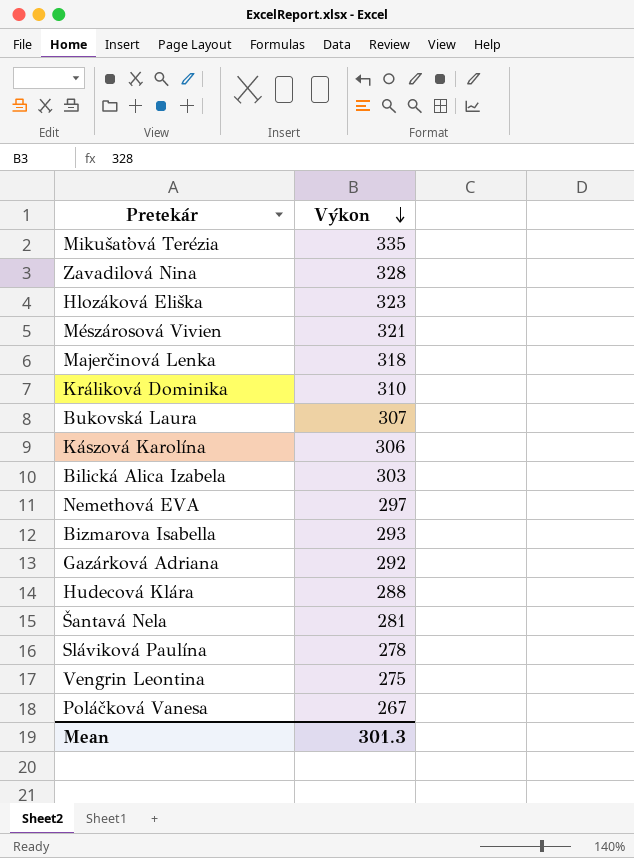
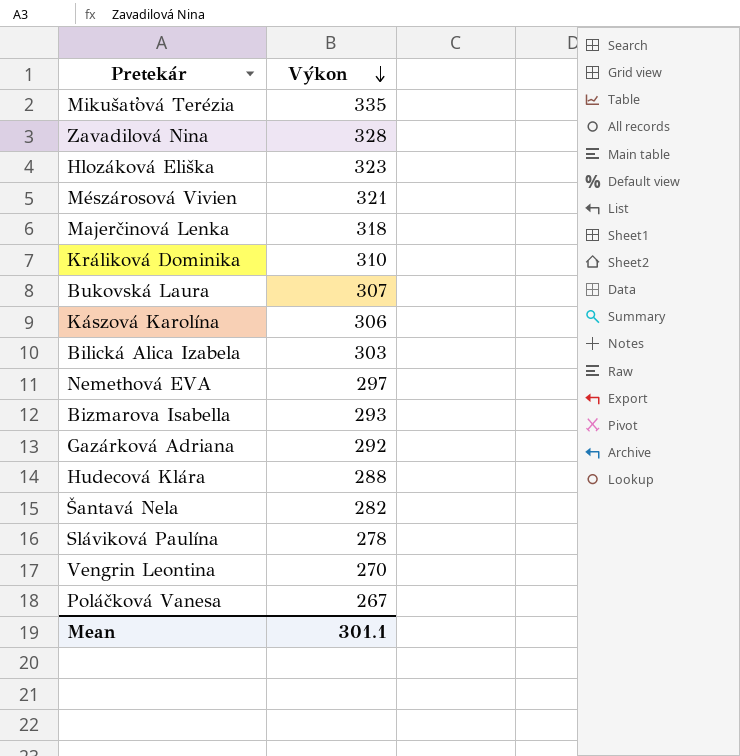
Šantavá Nela | Výkon: 281 -> 282
Vengrin Leontina | Výkon: 275 -> 270
Mean | Výkon: 301.3 -> 301.1

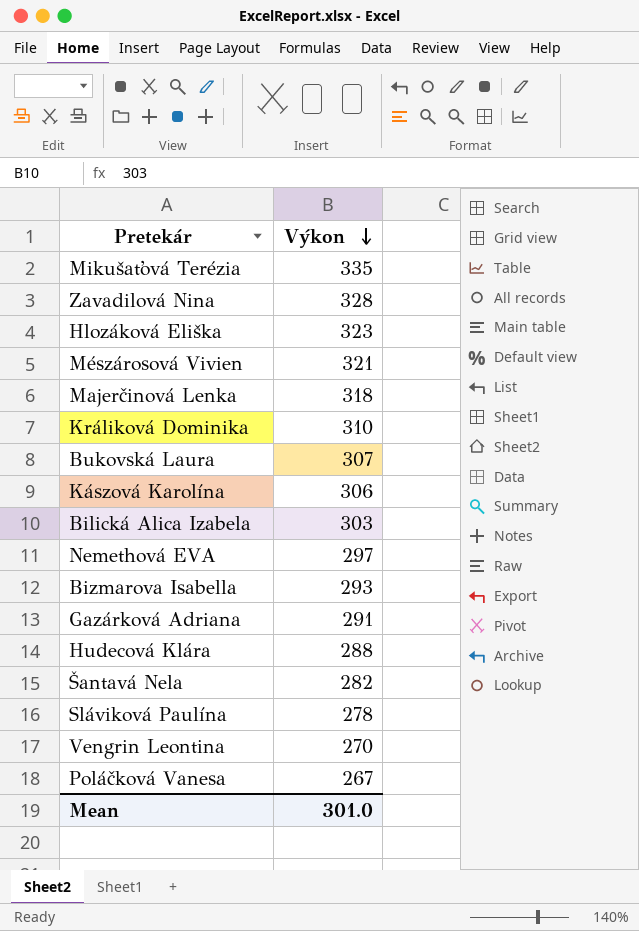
Gazárková Adriana | Výkon: 292 -> 291
Mean | Výkon: 301.1 -> 301.0

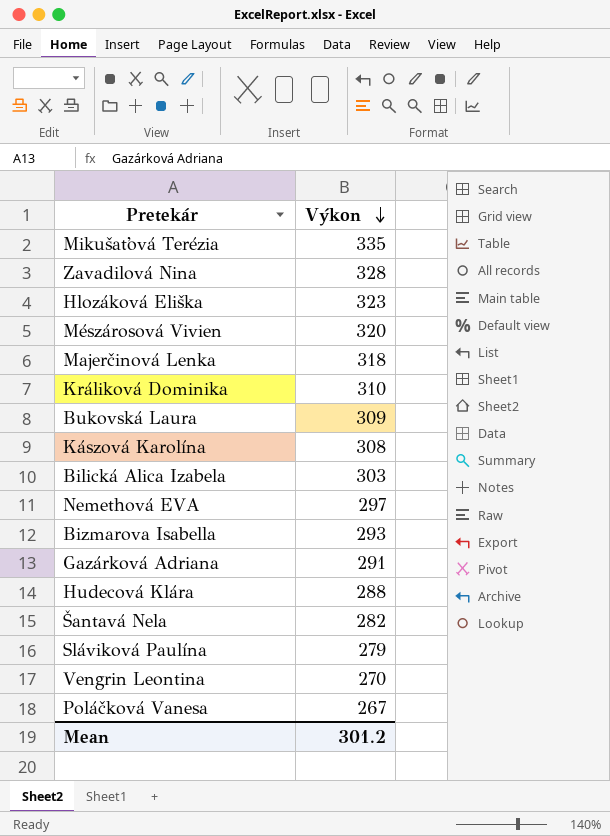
Mészárosová Vivien | Výkon: 321 -> 320
Bukovská Laura | Výkon: 307 -> 309
Kászová Karolína | Výkon: 306 -> 308
Sláviková Paulína | Výkon: 278 -> 279
Mean | Výkon: 301.0 -> 301.2

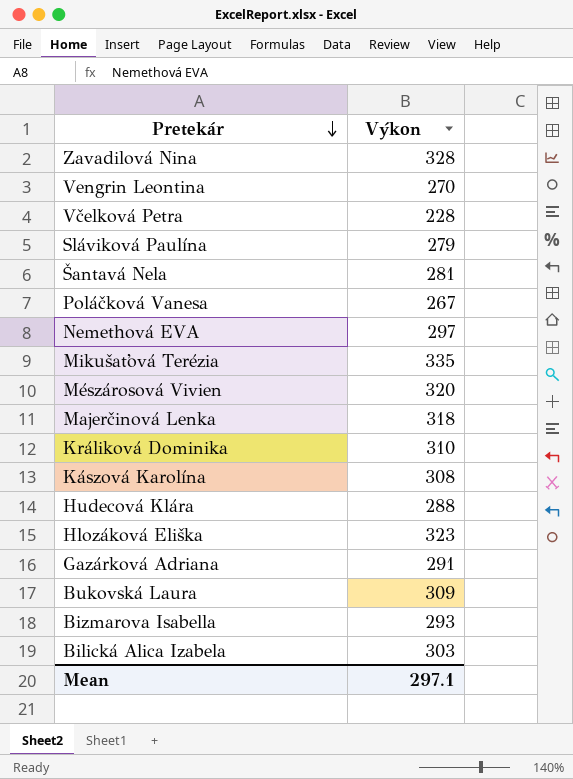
row order: Výkon descending -> Pretekár descending
row Včelková Petra: none -> 228
Šantavá Nela | Výkon: 282 -> 281
Mean | Výkon: 301.2 -> 297.1

